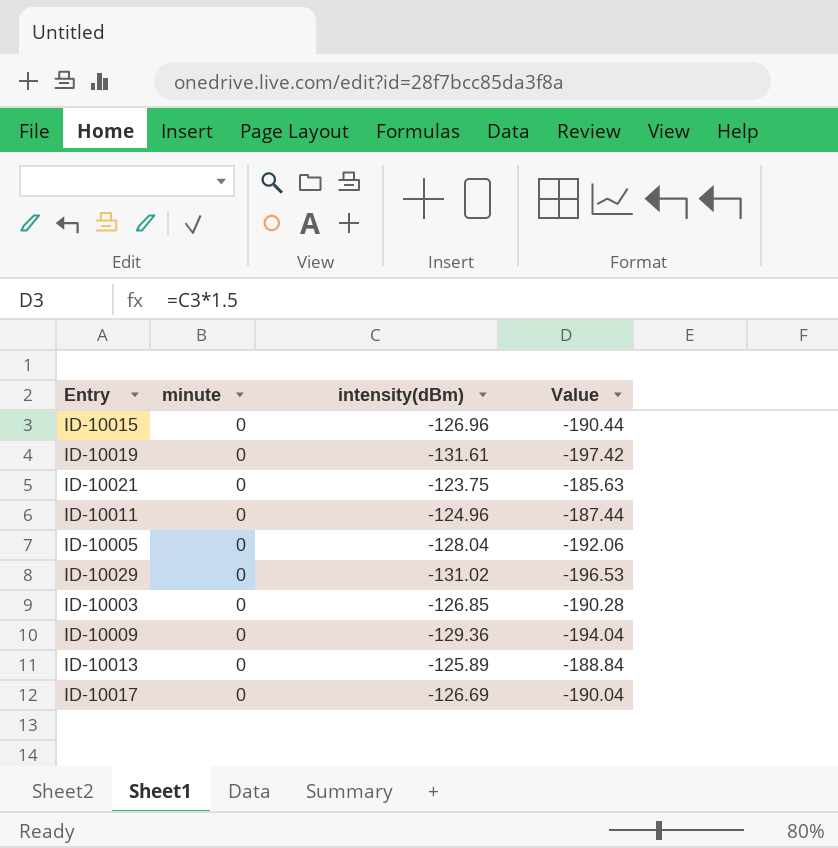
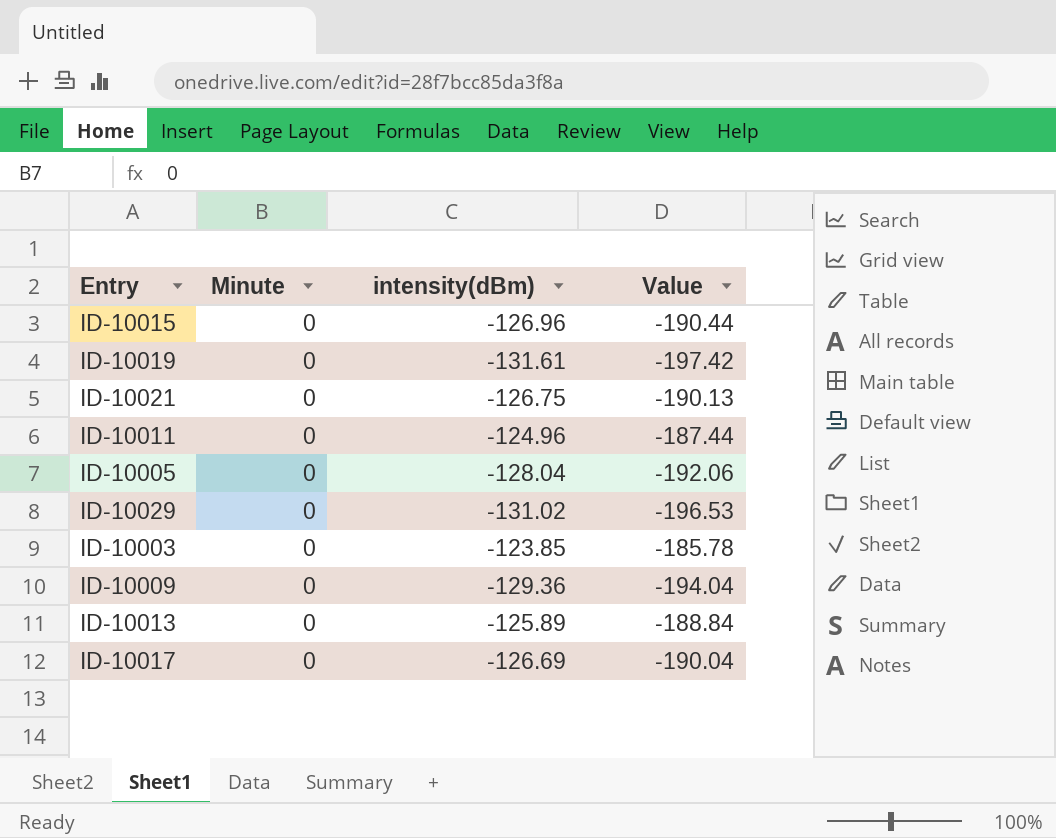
column name: minute -> Minute
ID-10021 | intensity(dBm): -123.75 -> -126.75
ID-10021 | Value: -185.63 -> -190.13
ID-10003 | intensity(dBm): -126.85 -> -123.85
ID-10003 | Value: -190.28 -> -185.78

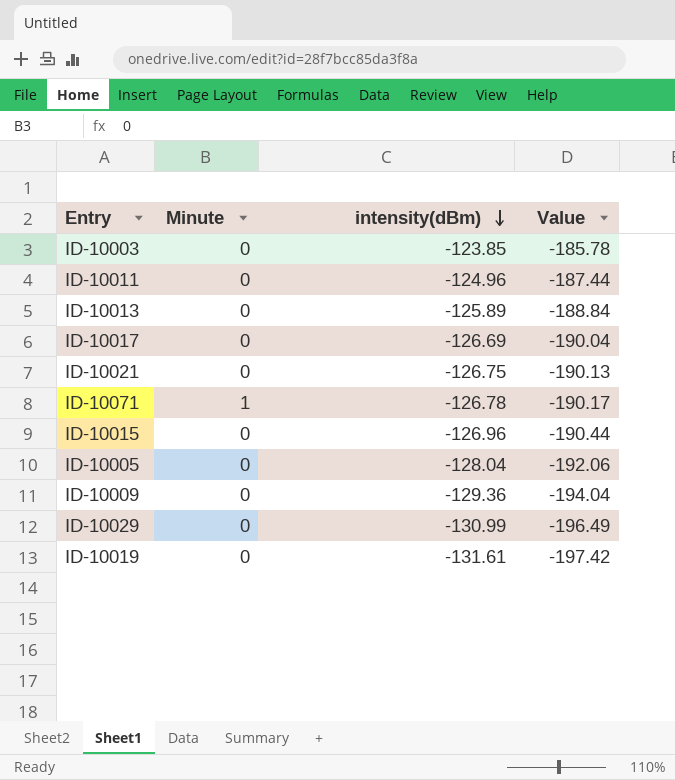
row order: none -> intensity(dBm) descending
row ID-10071: none -> 1 | -126.78 | -190.17
ID-10029 | intensity(dBm): -131.02 -> -130.99
ID-10029 | Value: -196.53 -> -196.49

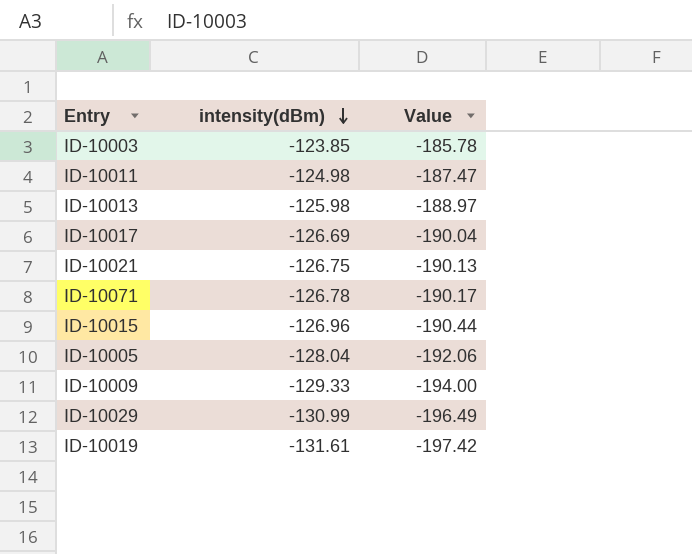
column Minute | position: 2 -> none
ID-10011 | intensity(dBm): -124.96 -> -124.98
ID-10011 | Value: -187.44 -> -187.47
ID-10013 | intensity(dBm): -125.89 -> -125.98
ID-10013 | Value: -188.84 -> -188.97
ID-10009 | intensity(dBm): -129.36 -> -129.33
ID-10009 | Value: -194.04 -> -194.00

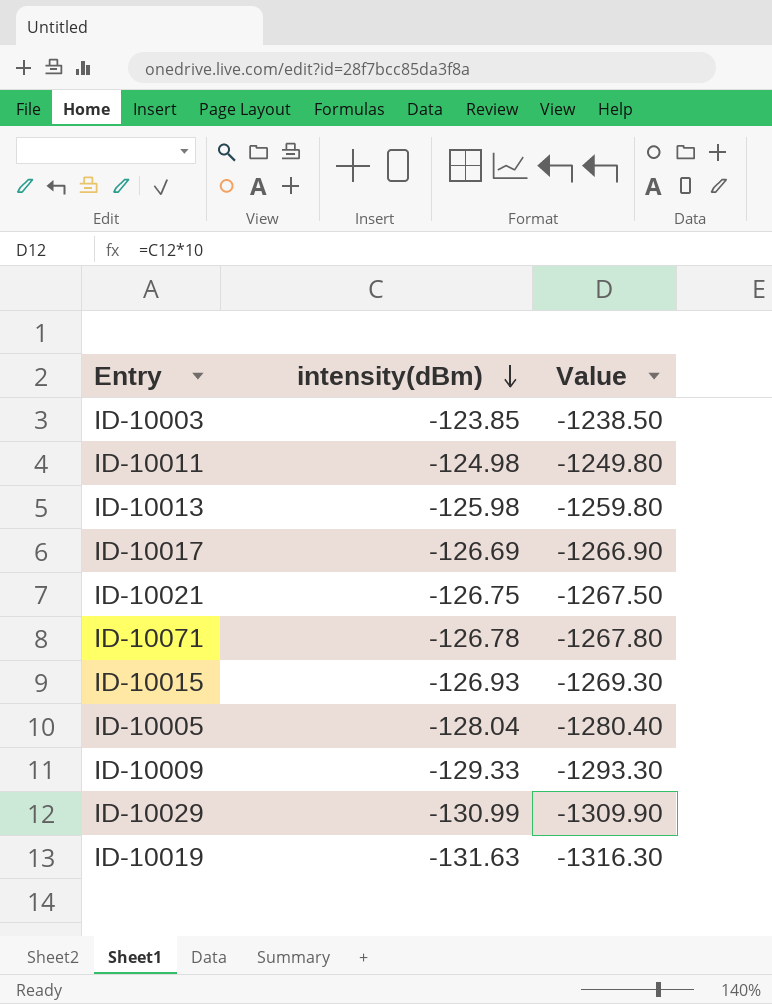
column Value | formula: [intensity(dBm)] * 1.5 -> [intensity(dBm)] * 10
ID-10015 | intensity(dBm): -126.96 -> -126.93
ID-10019 | intensity(dBm): -131.61 -> -131.63

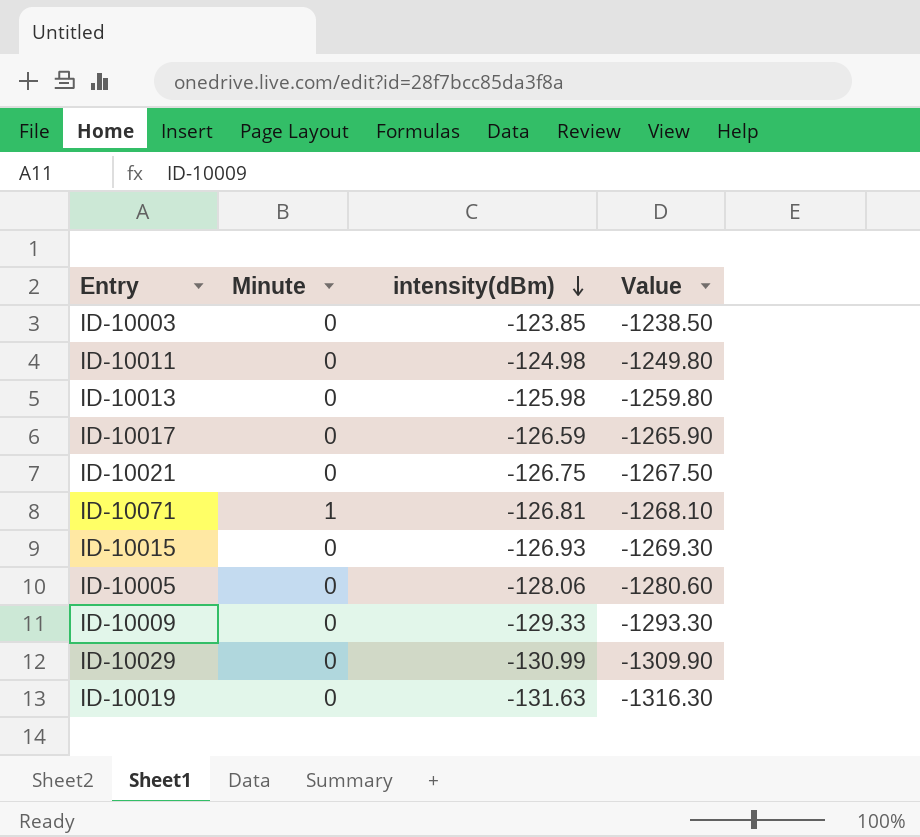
column Minute | position: none -> 2
ID-10017 | intensity(dBm): -126.69 -> -126.59
ID-10017 | Value: -1266.90 -> -1265.90
ID-10071 | intensity(dBm): -126.78 -> -126.81
ID-10071 | Value: -1267.80 -> -1268.10
ID-10005 | intensity(dBm): -128.04 -> -128.06
ID-10005 | Value: -1280.40 -> -1280.60

